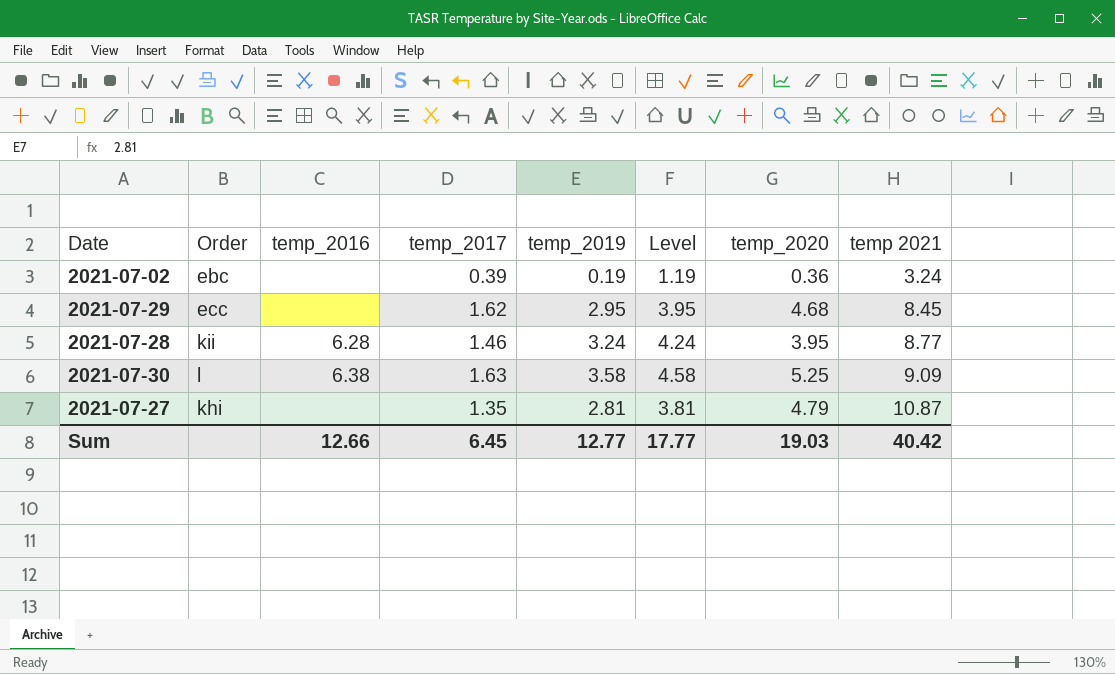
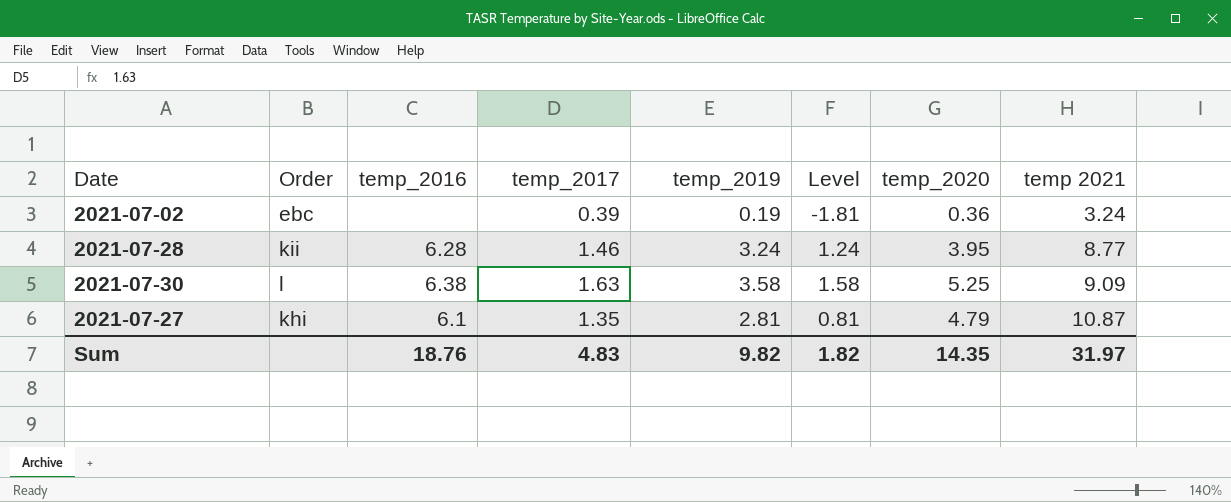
column Level | formula: [temp_2019] + 1 -> [temp_2019] - 2
row 2021-07-29: ecc | none | 1.62 | 2.95 | 3.95 | 4.68 | 8.45 -> none
2021-07-27 | temp_2016: none -> 6.1
Sum | temp_2016: 12.66 -> 18.76
Sum | temp_2017: 6.45 -> 4.83
Sum | temp_2019: 12.77 -> 9.82
Sum | Level: 17.77 -> 1.82
Sum | temp_2020: 19.03 -> 14.35
Sum | temp 2021: 40.42 -> 31.97

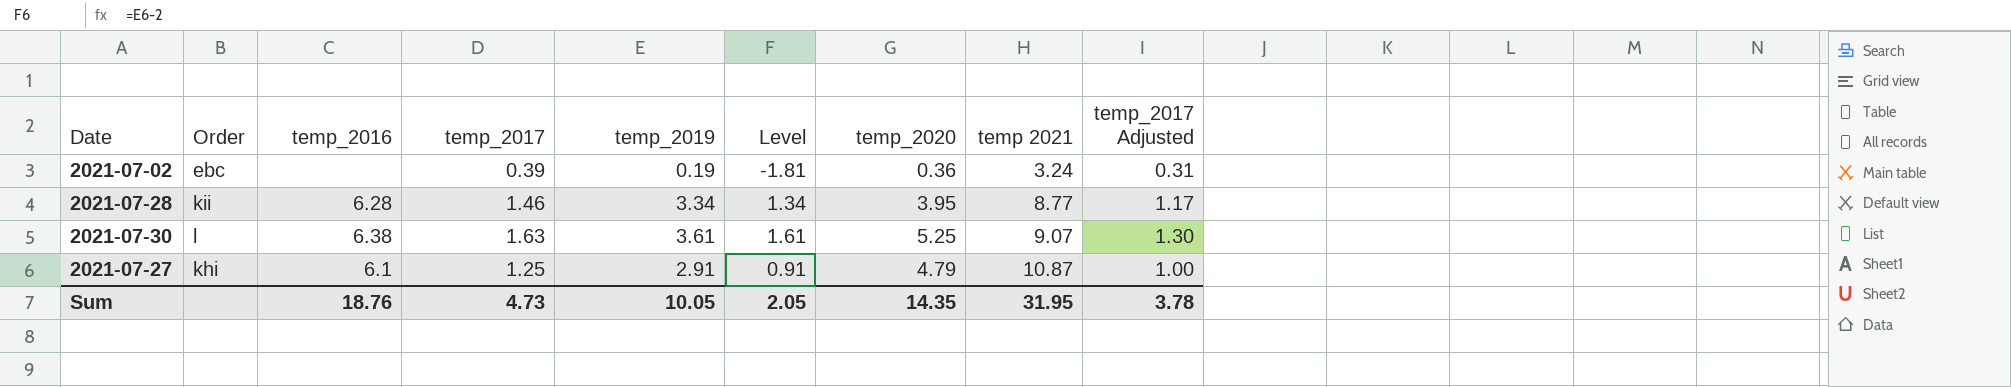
column temp_2017 Adjusted | formula: none -> [temp_2017] * 0.8
2021-07-28 | temp_2019: 3.24 -> 3.34
2021-07-28 | Level: 1.24 -> 1.34
2021-07-30 | temp_2019: 3.58 -> 3.61
2021-07-30 | Level: 1.58 -> 1.61
2021-07-30 | temp 2021: 9.09 -> 9.07
2021-07-27 | temp_2017: 1.35 -> 1.25
2021-07-27 | temp_2019: 2.81 -> 2.91
2021-07-27 | Level: 0.81 -> 0.91
Sum | temp_2017: 4.83 -> 4.73
Sum | temp_2019: 9.82 -> 10.05
Sum | Level: 1.82 -> 2.05
Sum | temp 2021: 31.97 -> 31.95

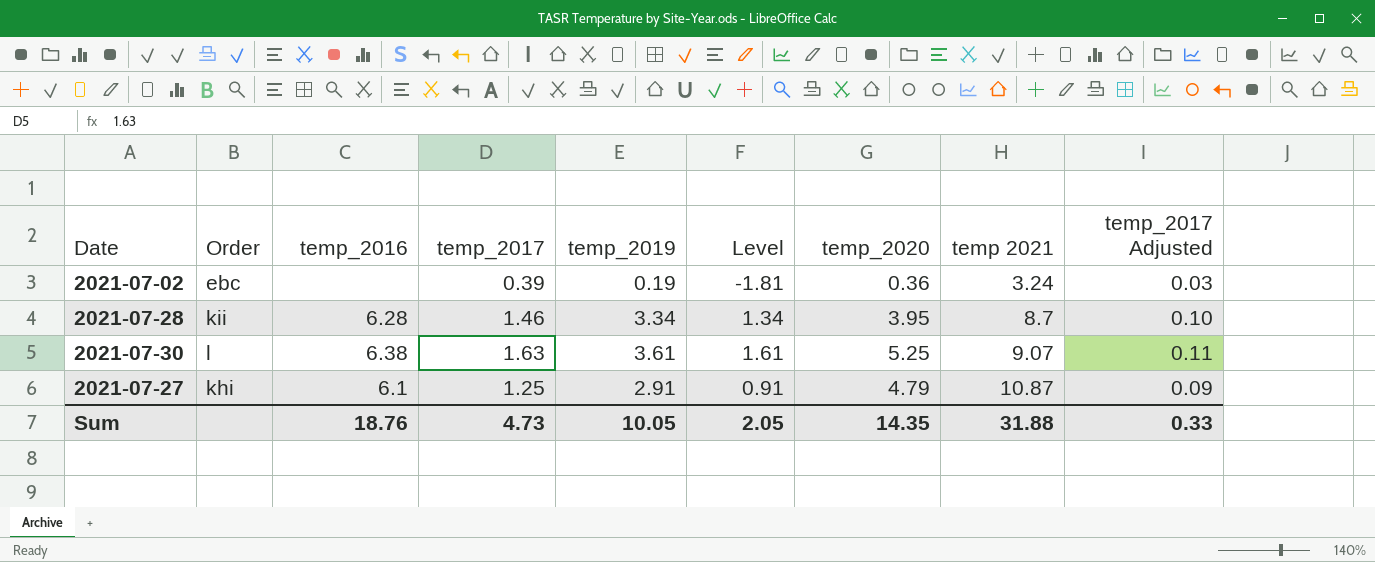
column temp_2017 Adjusted | formula: [temp_2017] * 0.8 -> [temp_2017] * 0.07
2021-07-28 | temp 2021: 8.77 -> 8.7
Sum | temp 2021: 31.95 -> 31.88
Sum | temp_2017 Adjusted: 3.78 -> 0.33

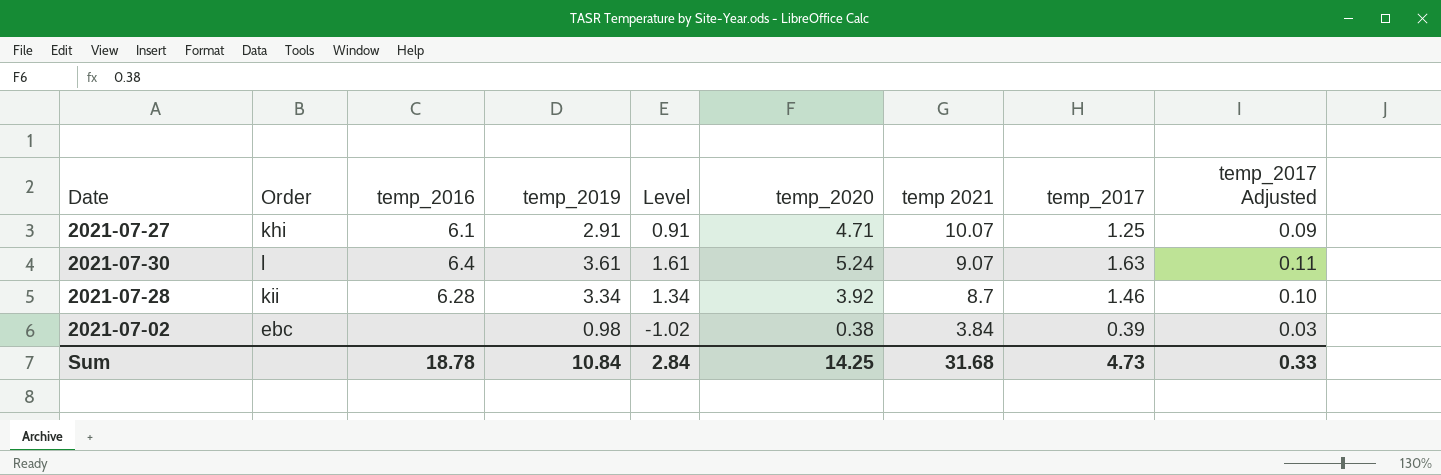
row order: temp 2021 ascending -> temp 2021 descending
column temp_2017 | position: 4 -> 8
2021-07-27 | temp_2020: 4.79 -> 4.71
2021-07-27 | temp 2021: 10.87 -> 10.07
2021-07-30 | temp_2016: 6.38 -> 6.4
2021-07-30 | temp_2020: 5.25 -> 5.24
2021-07-28 | temp_2020: 3.95 -> 3.92
2021-07-02 | temp_2019: 0.19 -> 0.98
2021-07-02 | Level: -1.81 -> -1.02
2021-07-02 | temp_2020: 0.36 -> 0.38
2021-07-02 | temp 2021: 3.24 -> 3.84
Sum | temp_2016: 18.76 -> 18.78
Sum | temp_2019: 10.05 -> 10.84
Sum | Level: 2.05 -> 2.84
Sum | temp_2020: 14.35 -> 14.25
Sum | temp 2021: 31.88 -> 31.68

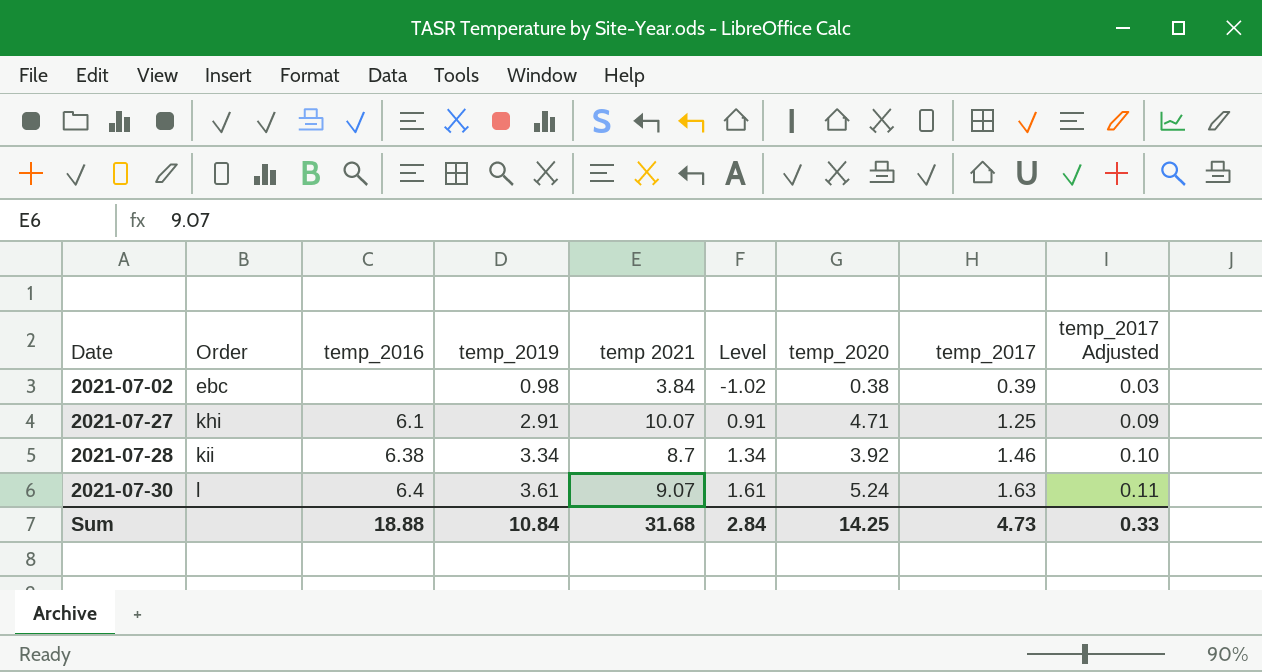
row order: temp 2021 descending -> Date ascending
column temp 2021 | position: 7 -> 5
2021-07-28 | temp_2016: 6.28 -> 6.38
Sum | temp_2016: 18.78 -> 18.88

